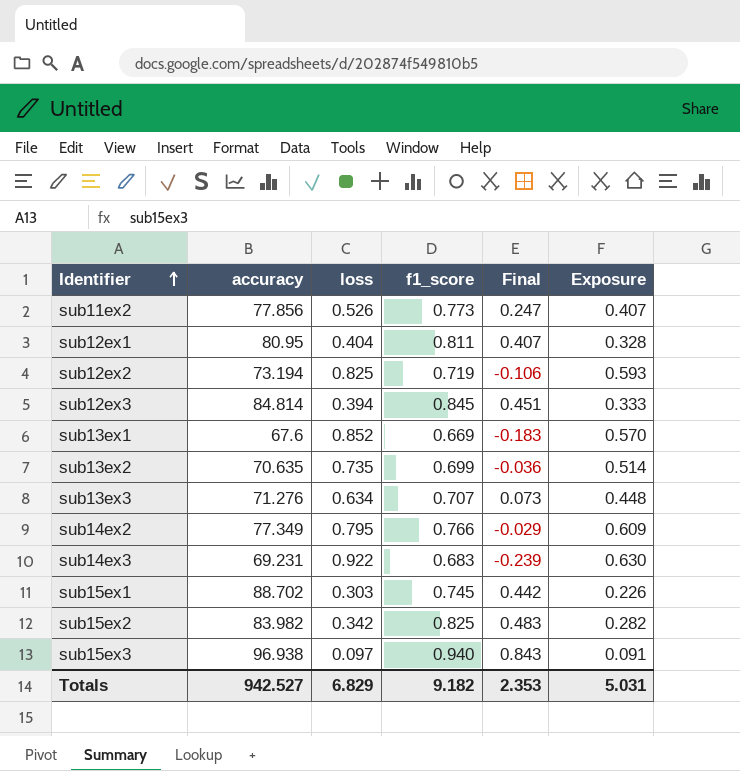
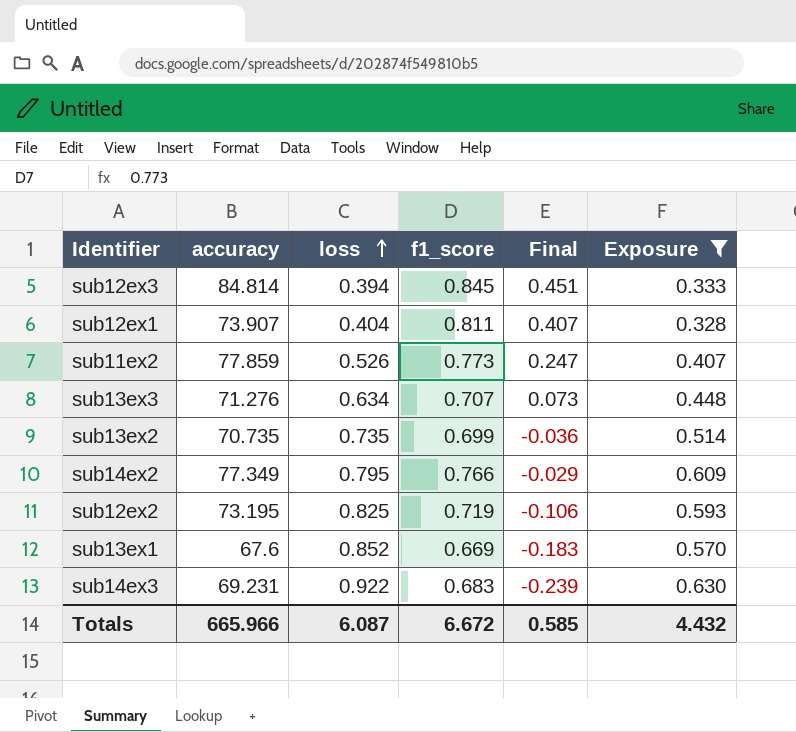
filter: none -> Exposure >= 0.328
row order: Identifier ascending -> loss ascending
sub12ex1 | accuracy: 80.95 -> 73.907
sub11ex2 | accuracy: 77.856 -> 77.859
sub13ex2 | accuracy: 70.635 -> 70.735
sub12ex2 | accuracy: 73.194 -> 73.195
Totals | accuracy: 942.527 -> 665.966
Totals | loss: 6.829 -> 6.087
Totals | f1_score: 9.182 -> 6.672
Totals | Final: 2.353 -> 0.585
Totals | Exposure: 5.031 -> 4.432

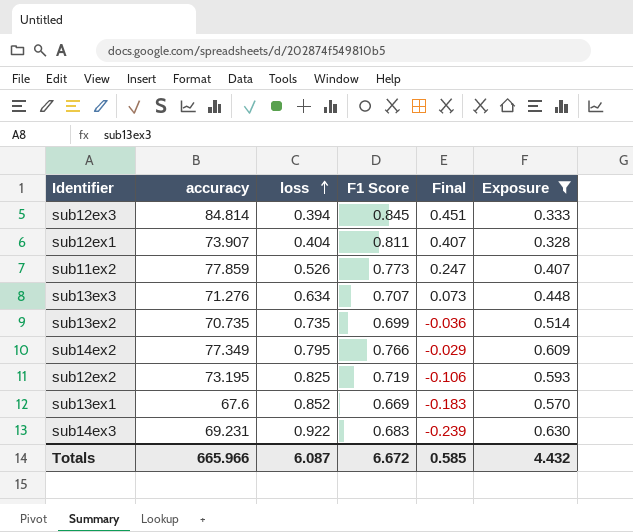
column name: f1_score -> F1 Score

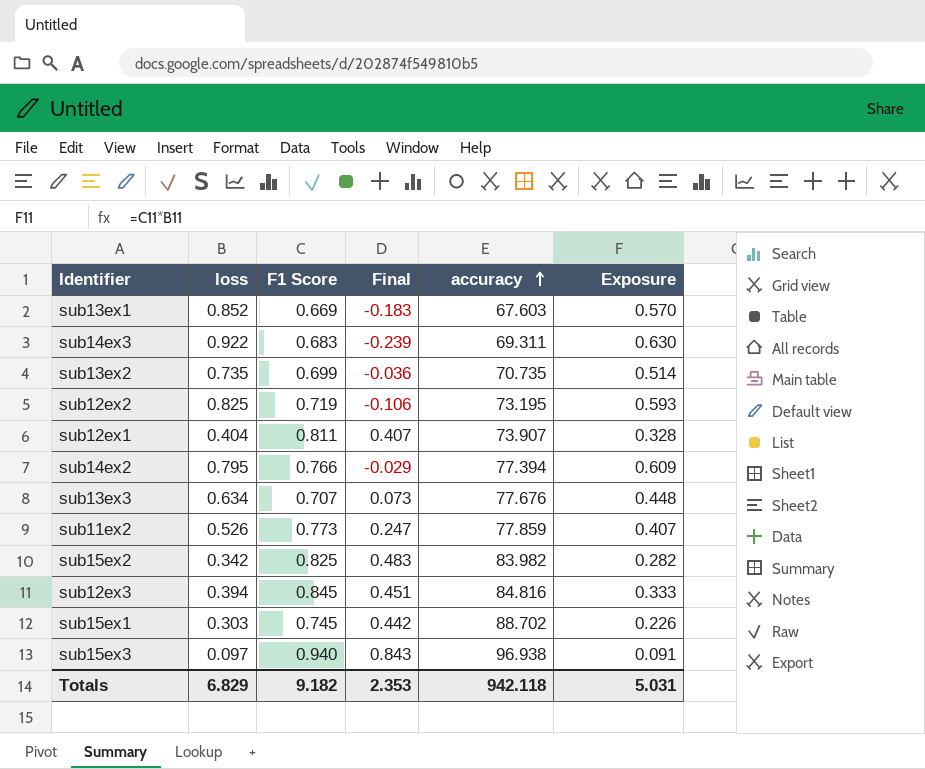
filter: Exposure >= 0.328 -> none
row order: loss ascending -> accuracy ascending
column accuracy | position: 2 -> 5
sub13ex1 | accuracy: 67.6 -> 67.603
sub14ex3 | accuracy: 69.231 -> 69.311
sub14ex2 | accuracy: 77.349 -> 77.394
sub13ex3 | accuracy: 71.276 -> 77.676
sub12ex3 | accuracy: 84.814 -> 84.816
Totals | loss: 6.087 -> 6.829
Totals | F1 Score: 6.672 -> 9.182
Totals | Final: 0.585 -> 2.353
Totals | accuracy: 665.966 -> 942.118
Totals | Exposure: 4.432 -> 5.031

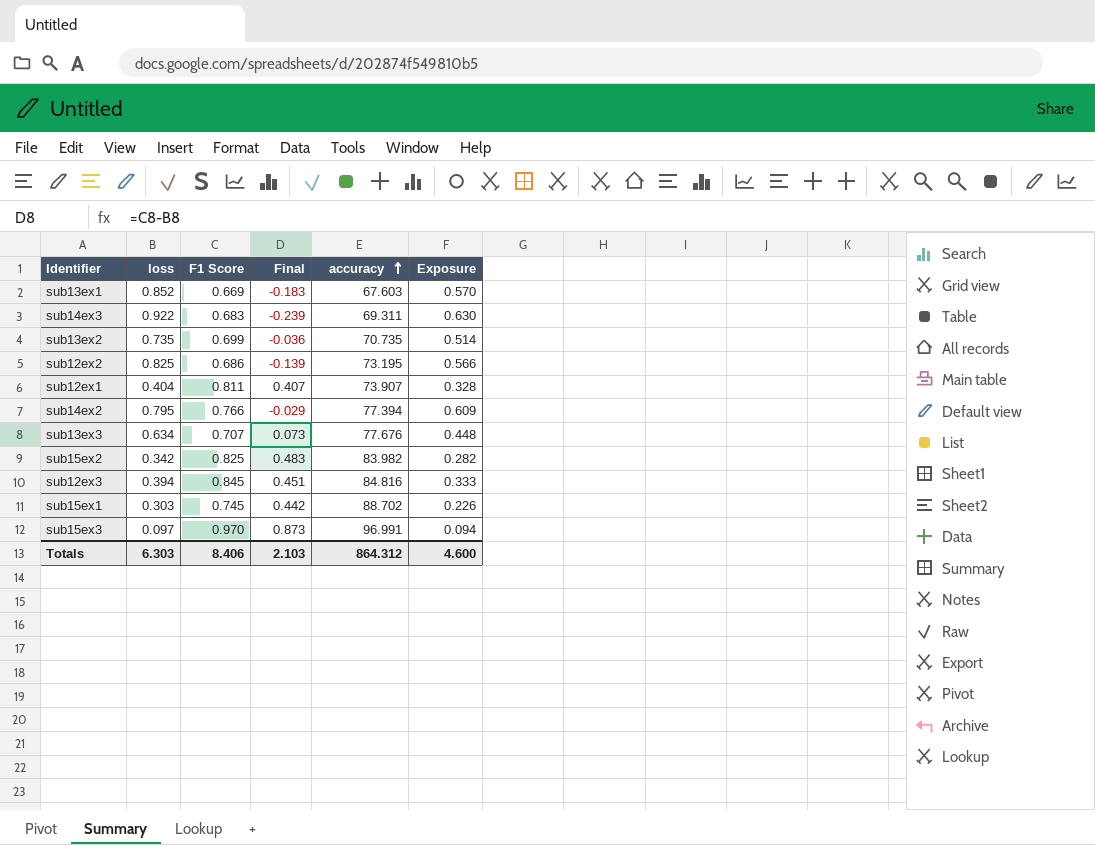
row sub11ex2: 0.526 | 0.773 | 0.247 | 77.859 | 0.407 -> none
sub12ex2 | F1 Score: 0.719 -> 0.686
sub12ex2 | Final: -0.106 -> -0.139
sub12ex2 | Exposure: 0.593 -> 0.566
sub15ex3 | F1 Score: 0.940 -> 0.970
sub15ex3 | Final: 0.843 -> 0.873
sub15ex3 | accuracy: 96.938 -> 96.991
sub15ex3 | Exposure: 0.091 -> 0.094
Totals | loss: 6.829 -> 6.303
Totals | F1 Score: 9.182 -> 8.406
Totals | Final: 2.353 -> 2.103
Totals | accuracy: 942.118 -> 864.312
Totals | Exposure: 5.031 -> 4.600

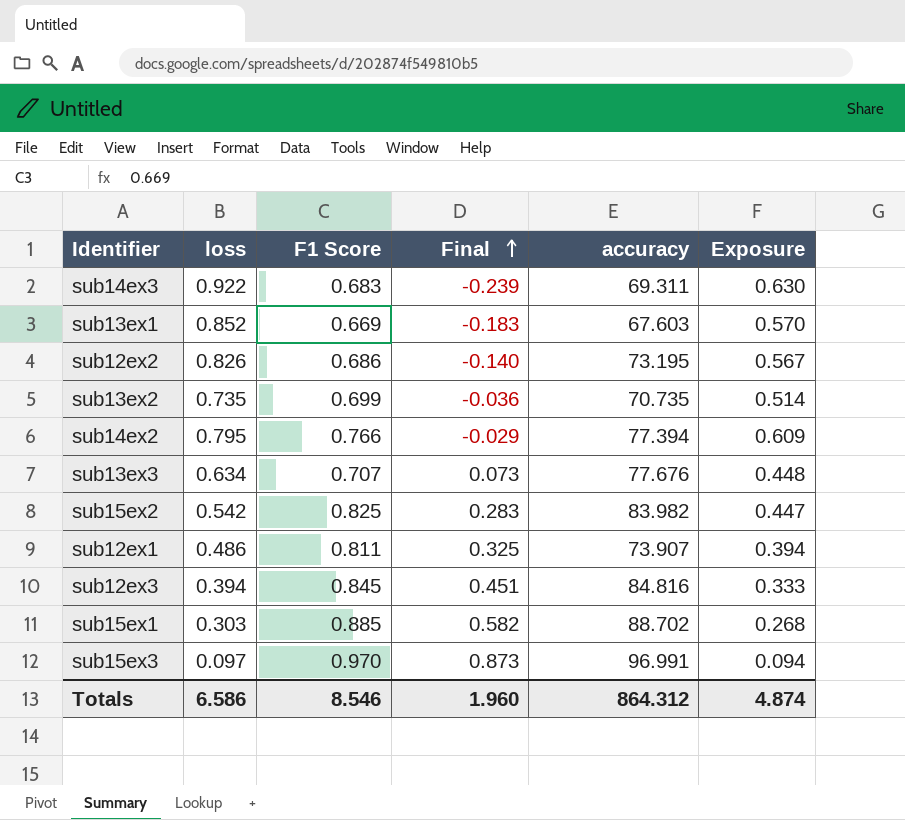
row order: accuracy ascending -> Final ascending
sub12ex2 | loss: 0.825 -> 0.826
sub12ex2 | Final: -0.139 -> -0.140
sub12ex2 | Exposure: 0.566 -> 0.567
sub15ex2 | loss: 0.342 -> 0.542
sub15ex2 | Final: 0.483 -> 0.283
sub15ex2 | Exposure: 0.282 -> 0.447
sub12ex1 | loss: 0.404 -> 0.486
sub12ex1 | Final: 0.407 -> 0.325
sub12ex1 | Exposure: 0.328 -> 0.394
sub15ex1 | F1 Score: 0.745 -> 0.885
sub15ex1 | Final: 0.442 -> 0.582
sub15ex1 | Exposure: 0.226 -> 0.268
Totals | loss: 6.303 -> 6.586
Totals | F1 Score: 8.406 -> 8.546
Totals | Final: 2.103 -> 1.960
Totals | Exposure: 4.600 -> 4.874

